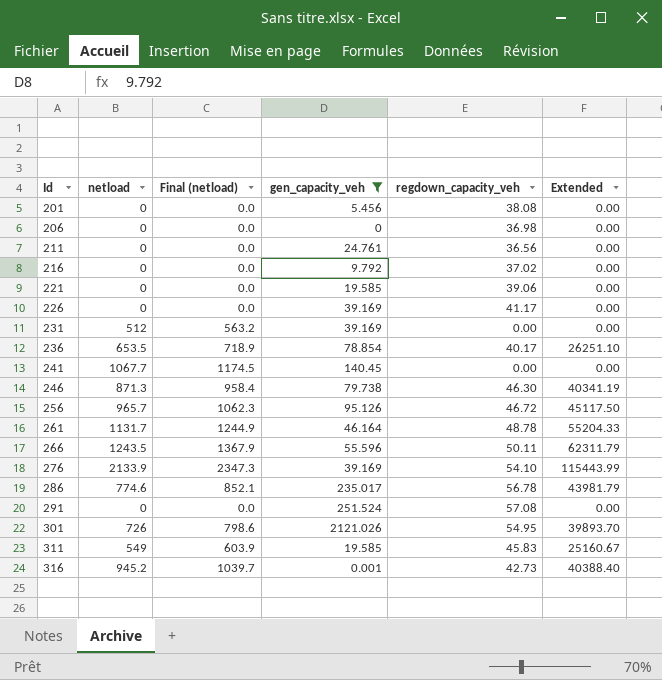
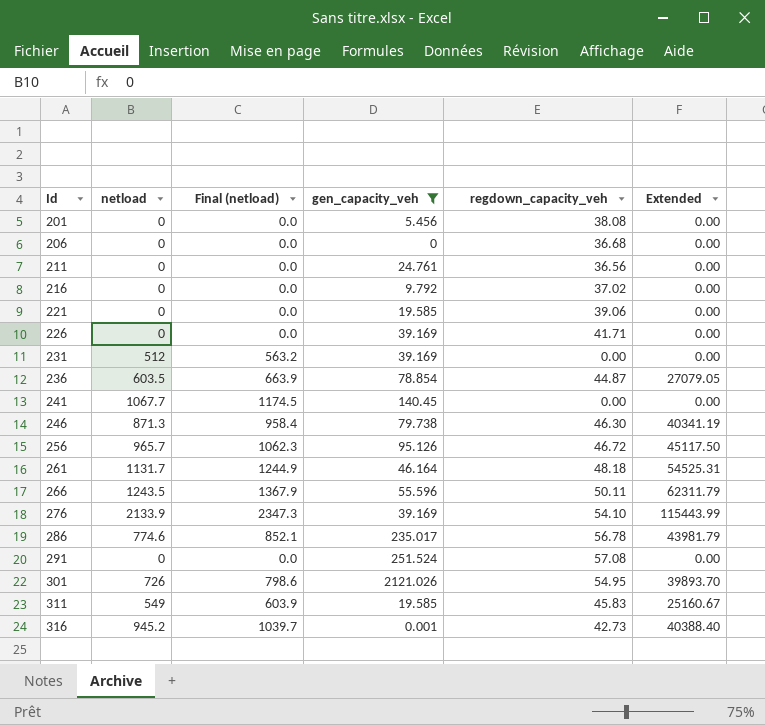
206 | regdown_capacity_veh: 36.98 -> 36.68
226 | regdown_capacity_veh: 41.17 -> 41.71
236 | netload: 653.5 -> 603.5
236 | Final (netload): 718.9 -> 663.9
236 | regdown_capacity_veh: 40.17 -> 44.87
236 | Extended: 26251.10 -> 27079.05
261 | regdown_capacity_veh: 48.78 -> 48.18
261 | Extended: 55204.33 -> 54525.31

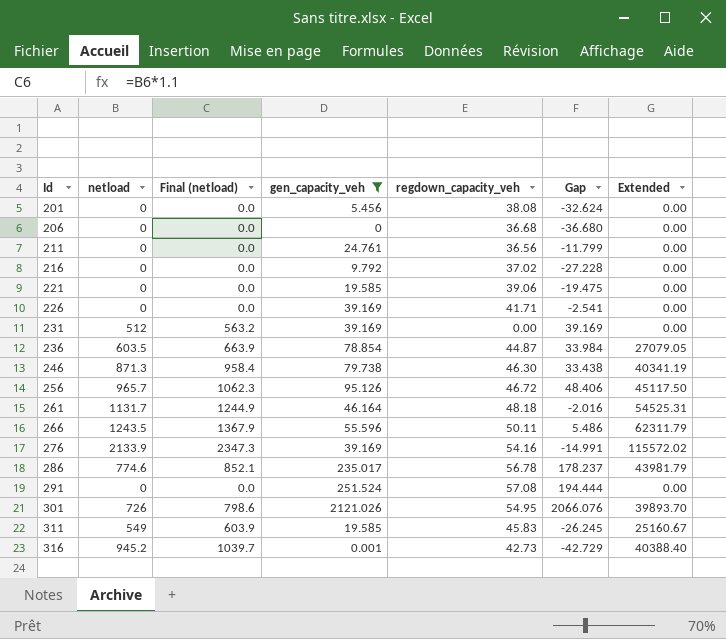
column Gap | formula: none -> [gen_capacity_veh] - [regdown_capacity_veh]
row 241: 1067.7 | 1174.5 | 140.45 | 0.00 | 0.00 -> none
276 | regdown_capacity_veh: 54.10 -> 54.16
276 | Extended: 115443.99 -> 115572.02

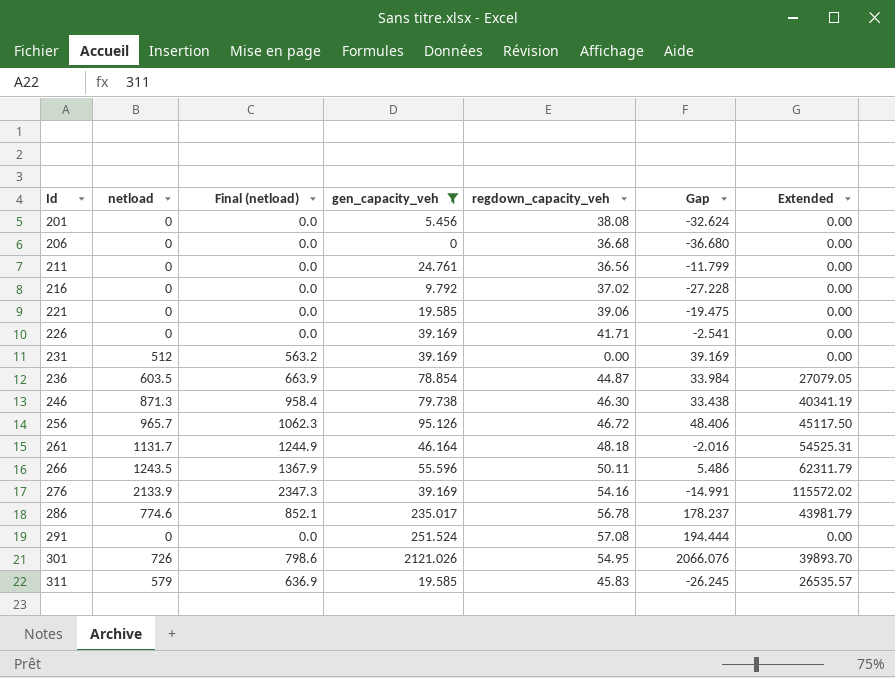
row 316: 945.2 | 1039.7 | 0.001 | 42.73 | -42.729 | 40388.40 -> none
311 | netload: 549 -> 579
311 | Final (netload): 603.9 -> 636.9
311 | Extended: 25160.67 -> 26535.57

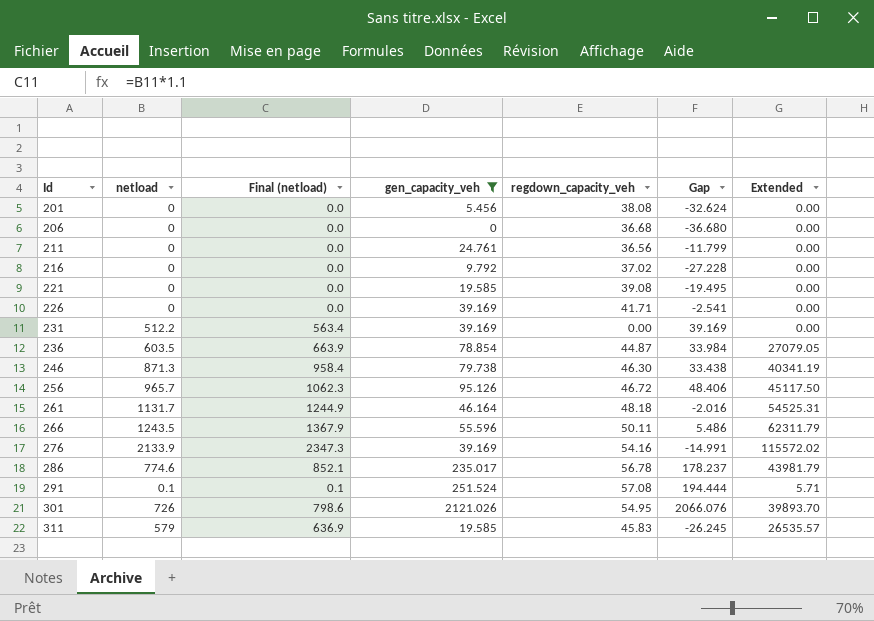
221 | regdown_capacity_veh: 39.06 -> 39.08
221 | Gap: -19.475 -> -19.495
231 | netload: 512 -> 512.2
231 | Final (netload): 563.2 -> 563.4
291 | netload: 0 -> 0.1
291 | Final (netload): 0.0 -> 0.1
291 | Extended: 0.00 -> 5.71

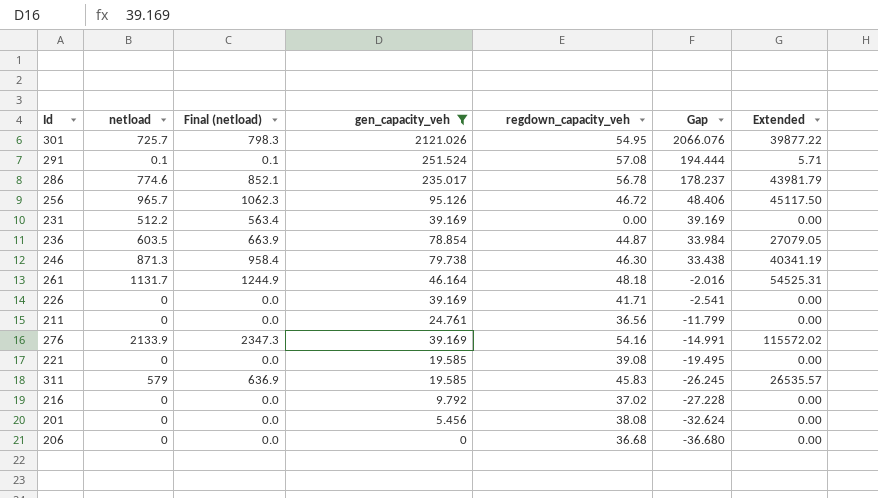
row order: Id ascending -> Gap descending
row 266: 1243.5 | 1367.9 | 55.596 | 50.11 | 5.486 | 62311.79 -> none
301 | netload: 726 -> 725.7
301 | Final (netload): 798.6 -> 798.3
301 | Extended: 39893.70 -> 39877.22

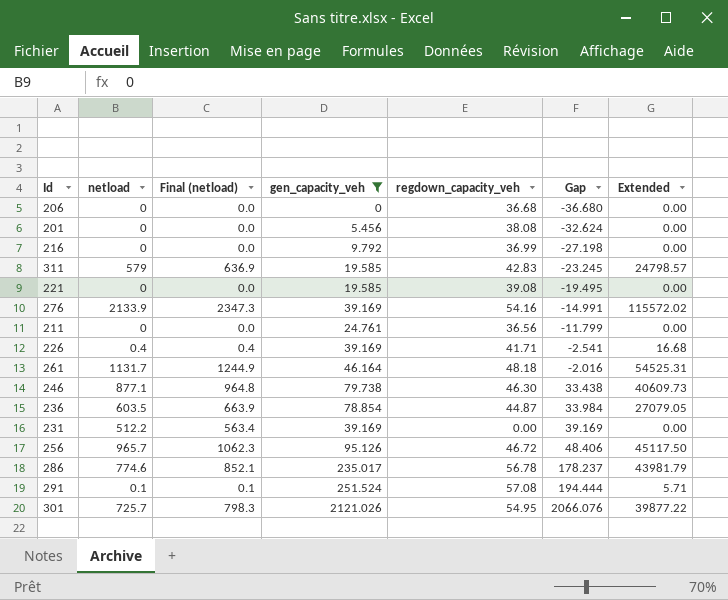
row order: Gap descending -> Gap ascending
216 | regdown_capacity_veh: 37.02 -> 36.99
216 | Gap: -27.228 -> -27.198
311 | regdown_capacity_veh: 45.83 -> 42.83
311 | Gap: -26.245 -> -23.245
311 | Extended: 26535.57 -> 24798.57
226 | netload: 0 -> 0.4
226 | Final (netload): 0.0 -> 0.4
226 | Extended: 0.00 -> 16.68
246 | netload: 871.3 -> 877.1
246 | Final (netload): 958.4 -> 964.8
246 | Extended: 40341.19 -> 40609.73

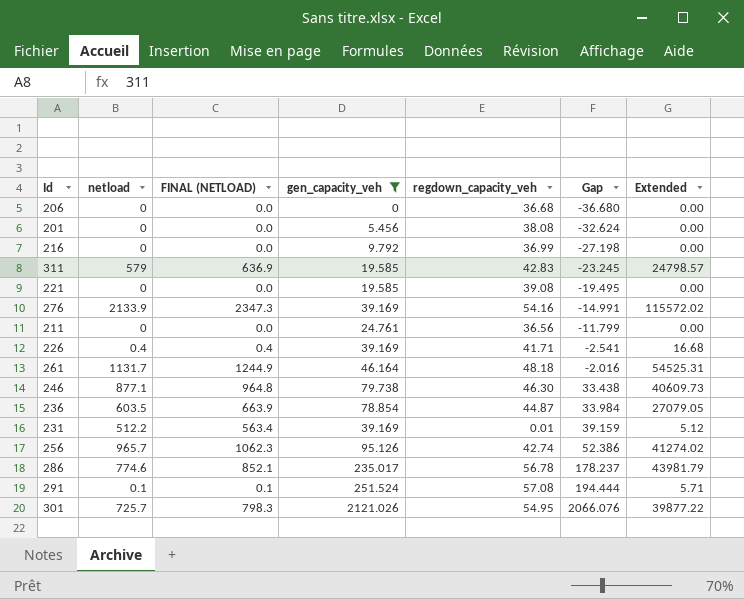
column name: Final (netload) -> FINAL (NETLOAD)
231 | regdown_capacity_veh: 0.00 -> 0.01
231 | Gap: 39.169 -> 39.159
231 | Extended: 0.00 -> 5.12
256 | regdown_capacity_veh: 46.72 -> 42.74
256 | Gap: 48.406 -> 52.386
256 | Extended: 45117.50 -> 41274.02

